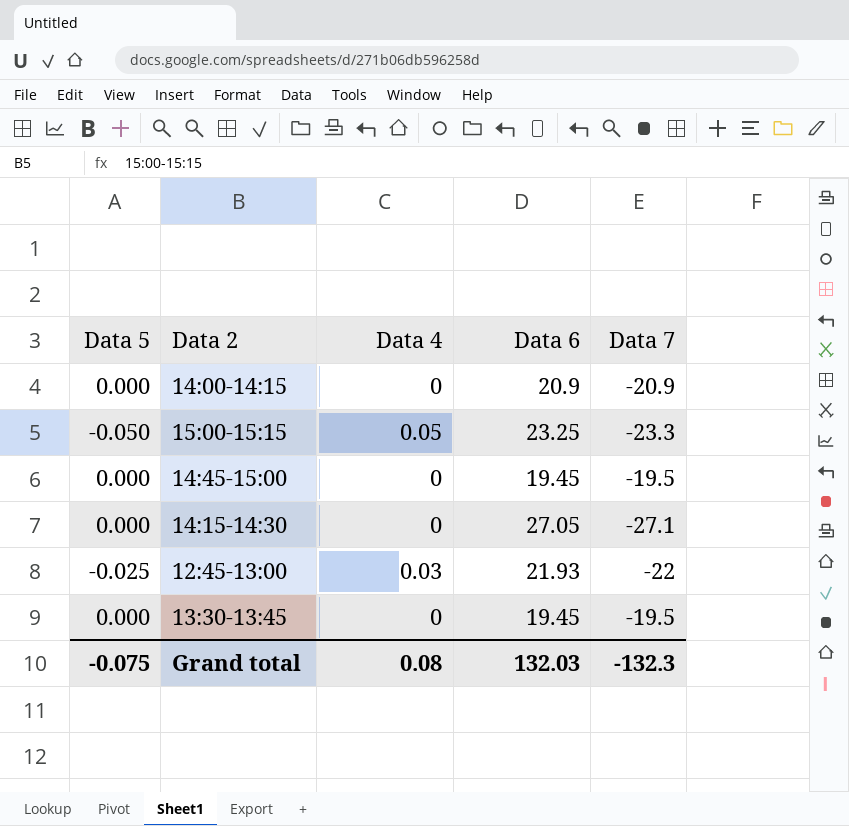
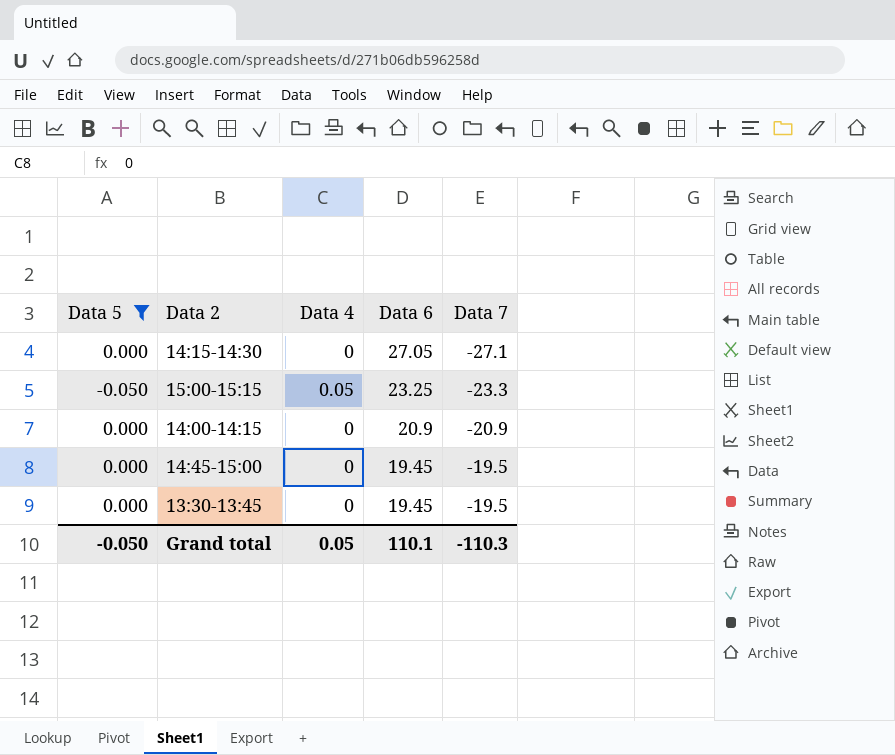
filter: none -> Data 5 != -0.025
row order: none -> Data 6 descending
Grand total | Data 5: -0.075 -> -0.050
Grand total | Data 4: 0.08 -> 0.05
Grand total | Data 6: 132.03 -> 110.1
Grand total | Data 7: -132.3 -> -110.3

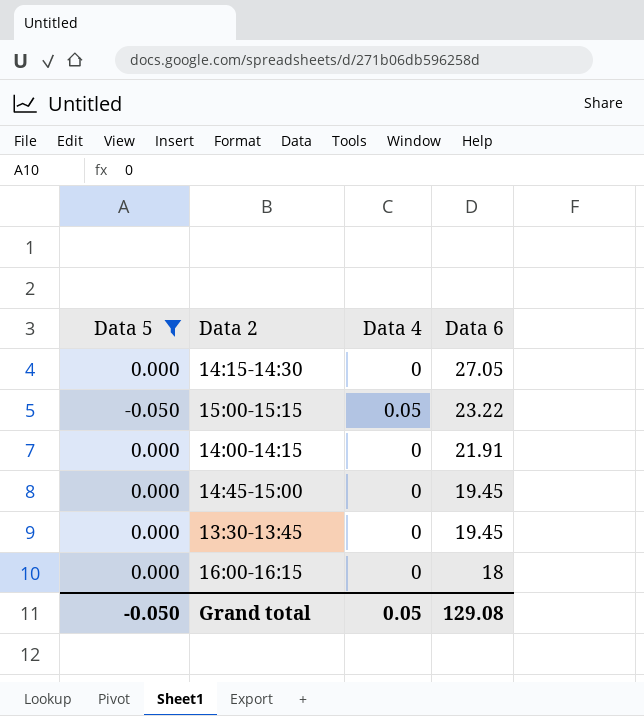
column Data 7 | formula: [Data 5] - [Data 6] -> none
15:00-15:15 | Data 6: 23.25 -> 23.22
14:00-14:15 | Data 6: 20.9 -> 21.91
row 16:00-16:15: none -> 0.000 | 0 | 18
Grand total | Data 6: 110.1 -> 129.08

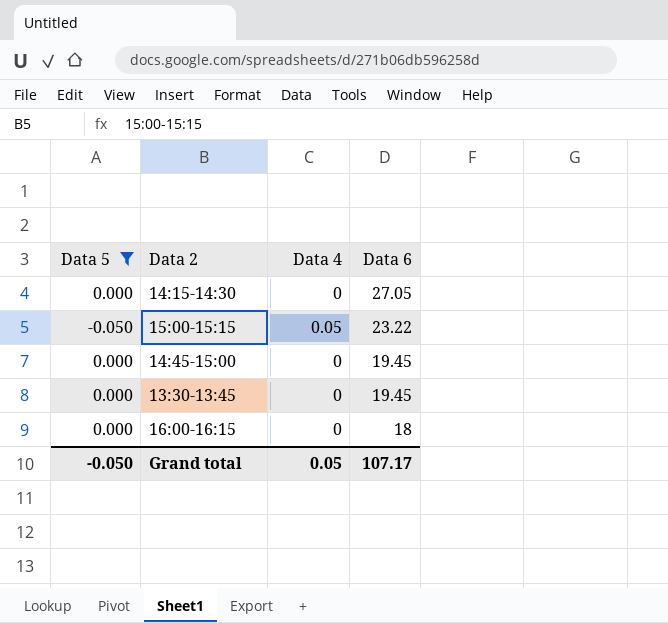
row 14:00-14:15: 0.000 | 0 | 21.91 -> none
Grand total | Data 6: 129.08 -> 107.17

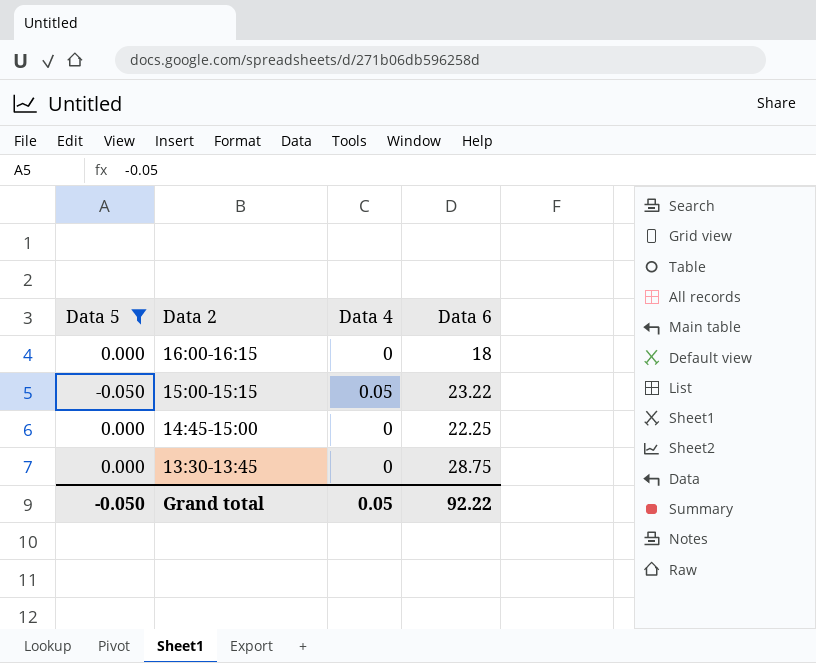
row order: Data 6 descending -> Data 2 descending
row 14:15-14:30: 0.000 | 0 | 27.05 -> none
14:45-15:00 | Data 6: 19.45 -> 22.25
13:30-13:45 | Data 6: 19.45 -> 28.75
Grand total | Data 6: 107.17 -> 92.22

